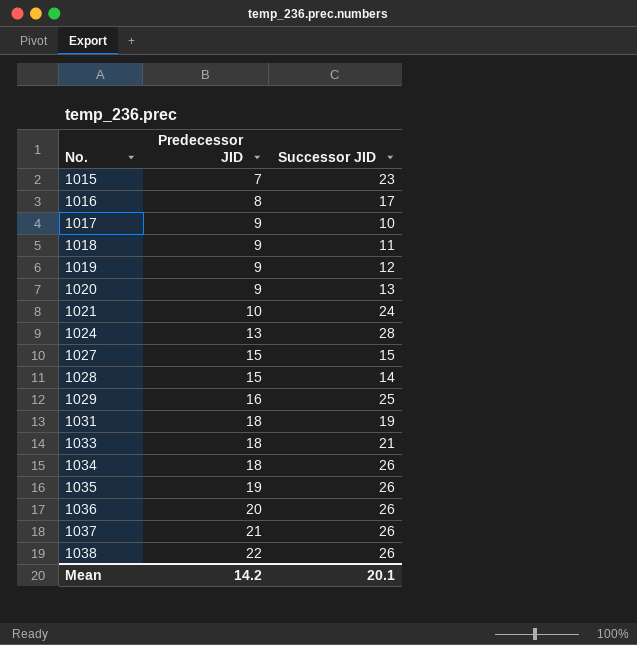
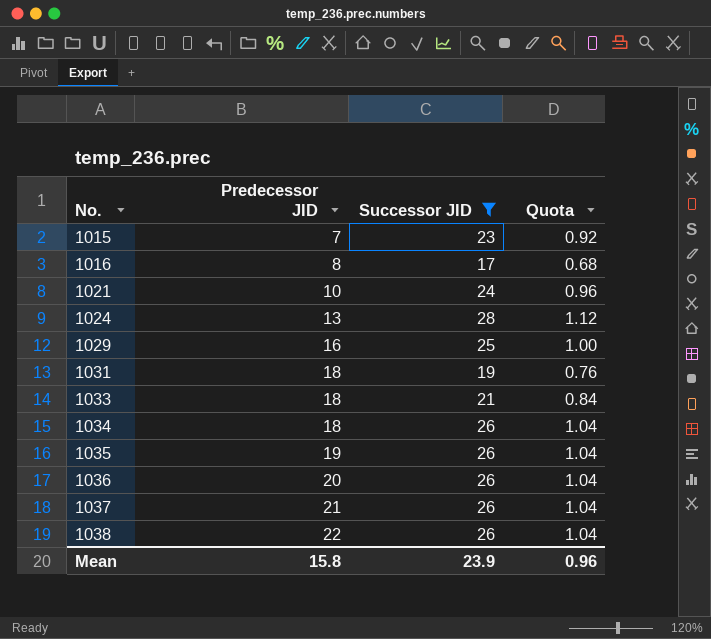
filter: none -> Successor JID >= 17
column Quota | formula: none -> [Successor JID] * 0.04
Mean | Predecessor JID: 14.2 -> 15.8
Mean | Successor JID: 20.1 -> 23.9

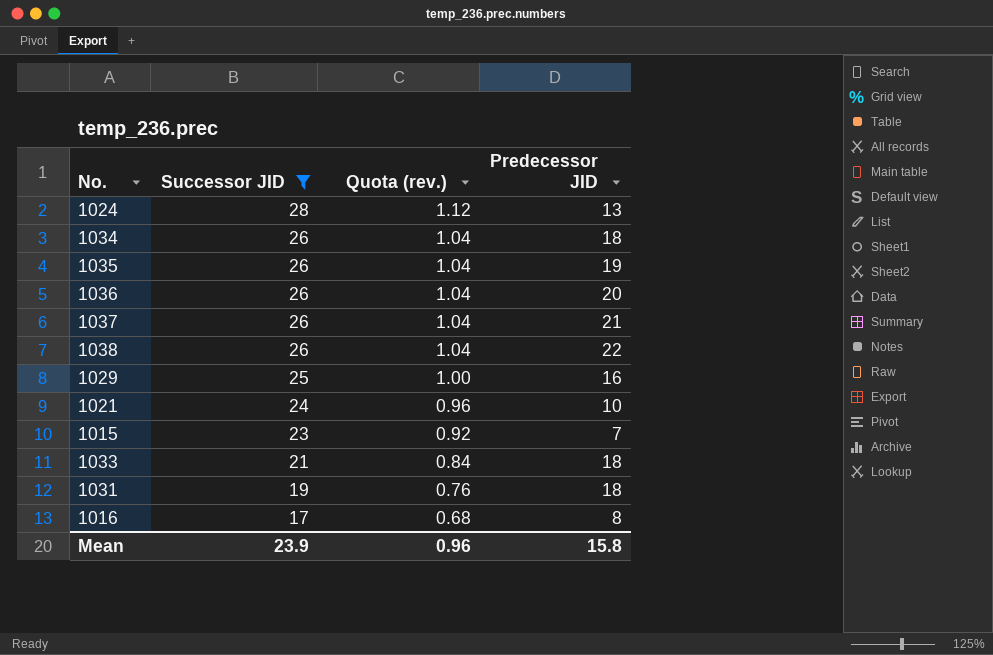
row order: No. ascending -> Successor JID descending
column name: Quota -> Quota (rev.)
column Predecessor JID | position: 2 -> 4

